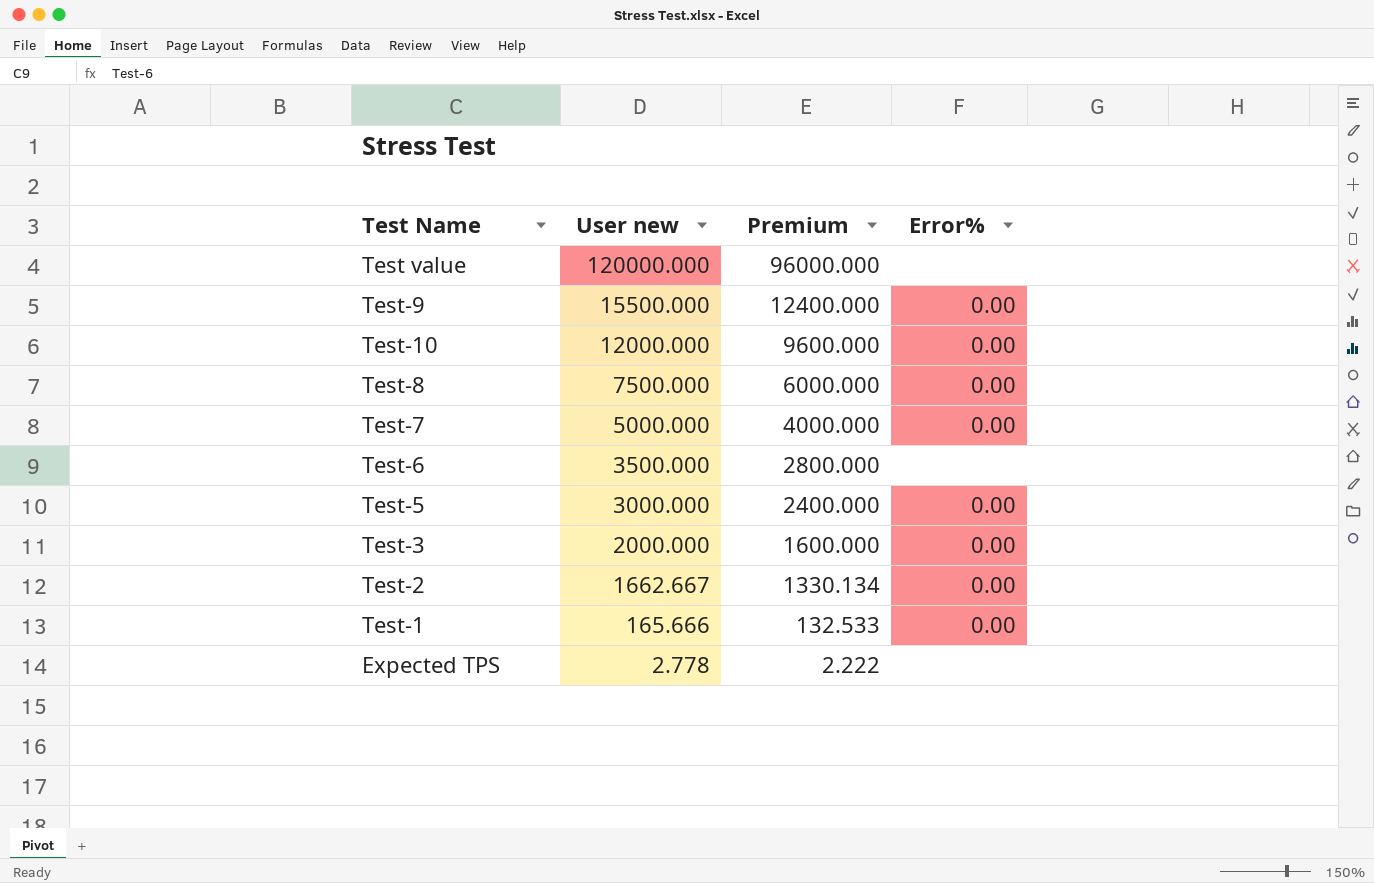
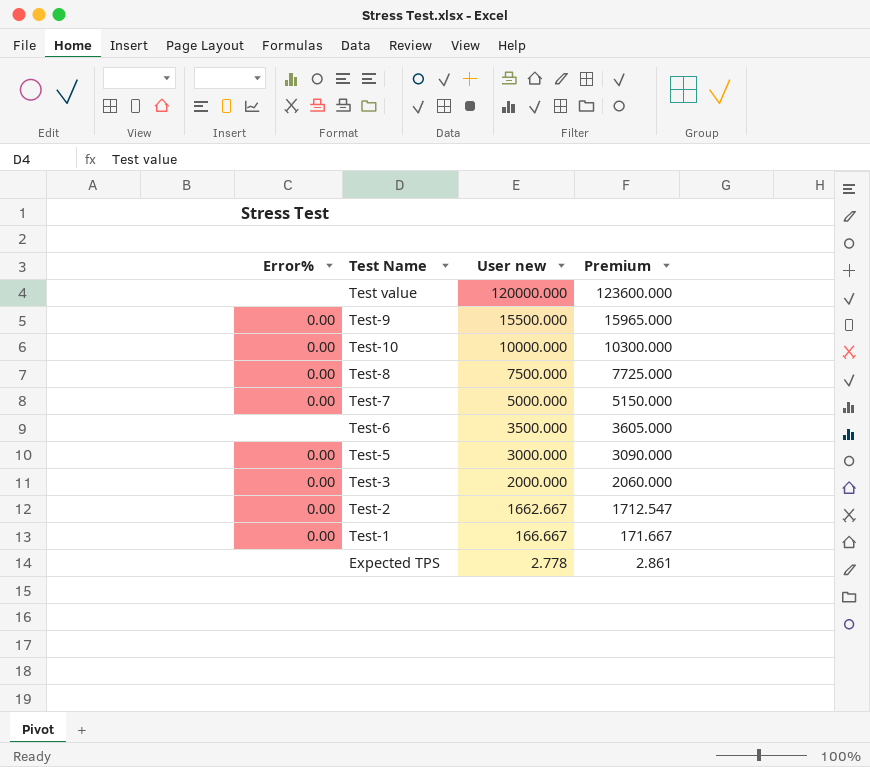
column Error% | position: 4 -> 1
column Premium | formula: [User new] * 0.8 -> [User new] * 1.03
Test-10 | User new: 12000.000 -> 10000.000
Test-1 | User new: 165.666 -> 166.667

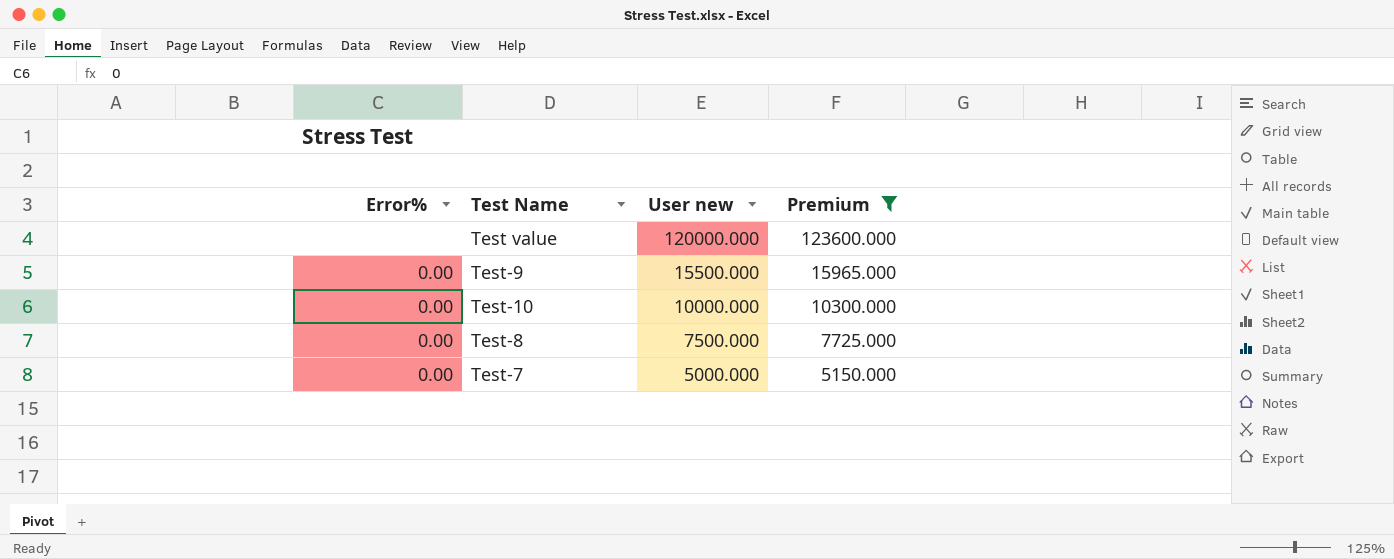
filter: none -> Premium >= 5150.000

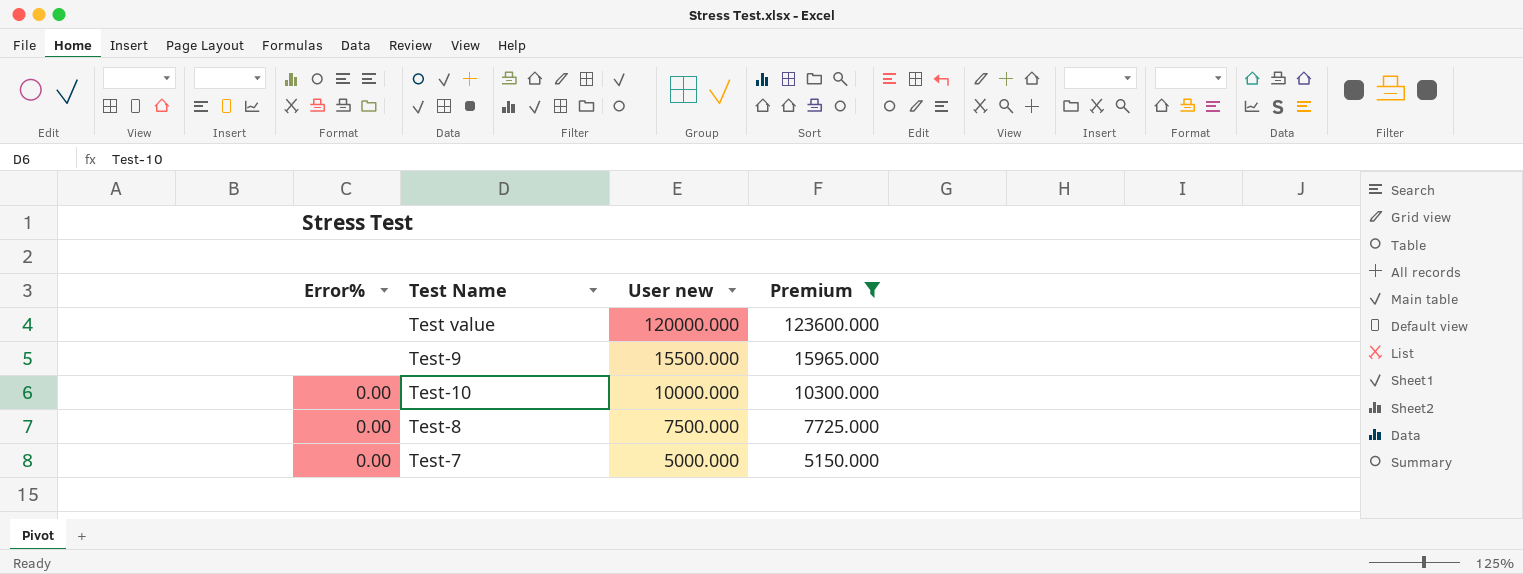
Test-9 | Error%: 0.00 -> none

